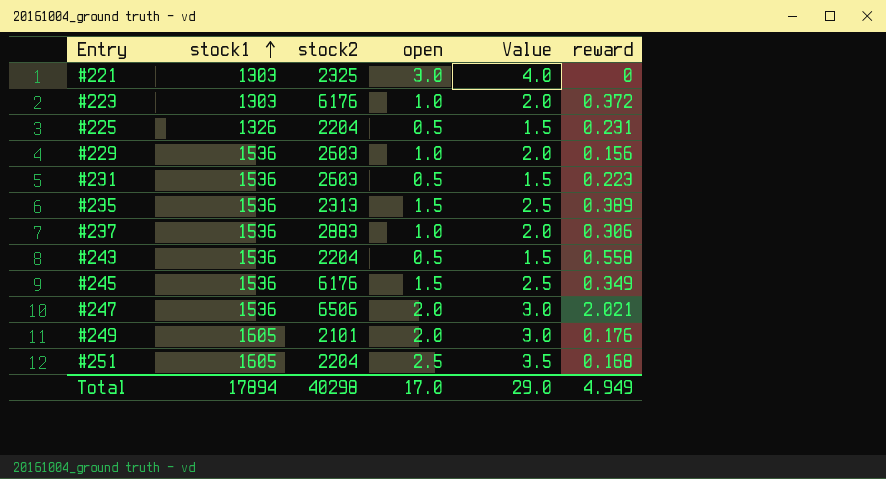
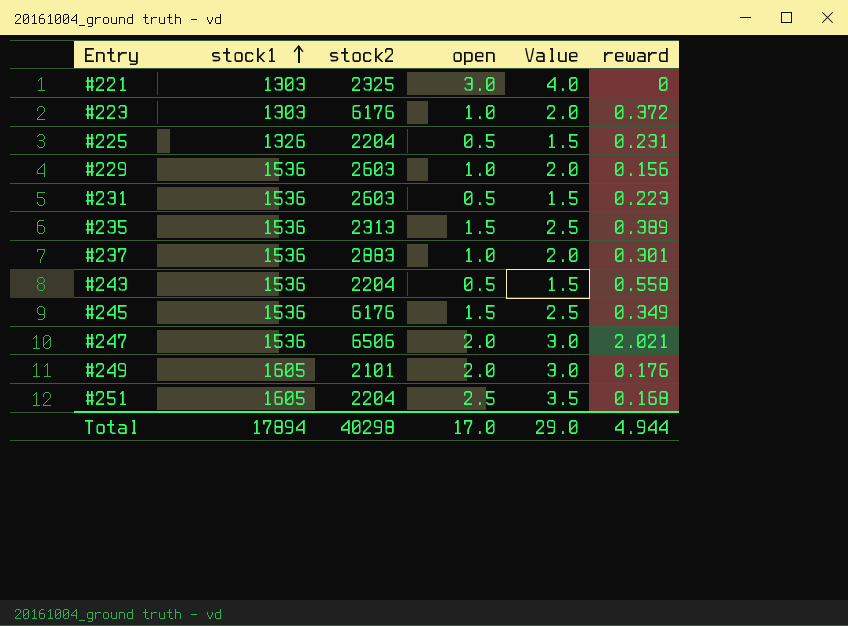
#237 | reward: 0.306 -> 0.301
Total | reward: 4.949 -> 4.944

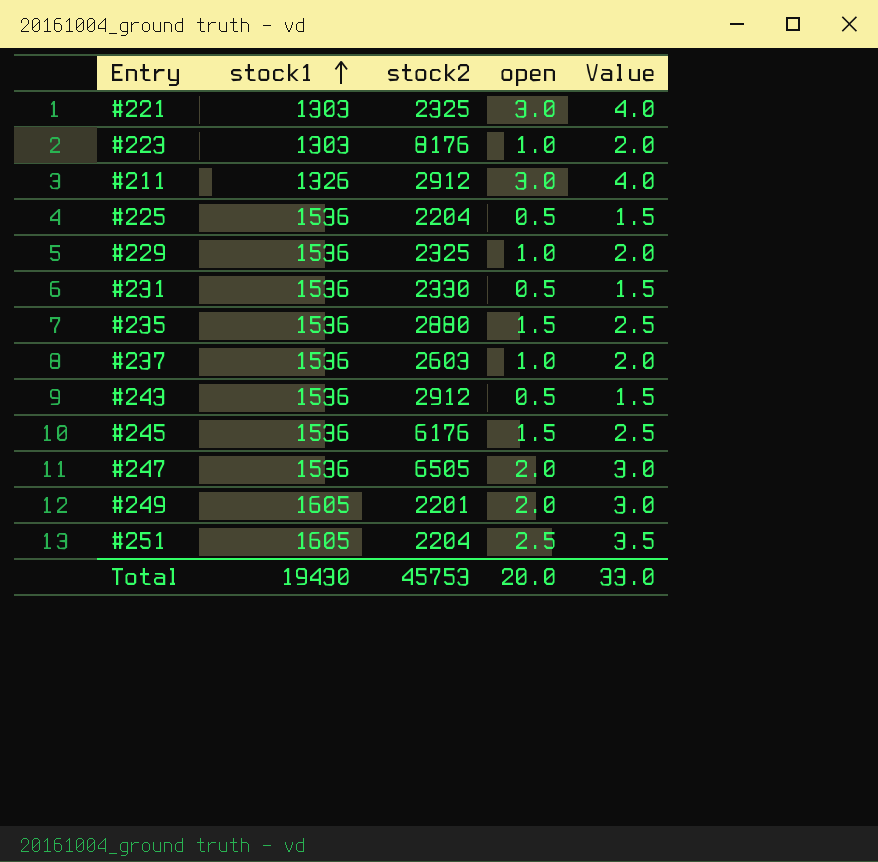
column reward | position: 6 -> none
#223 | stock2: 6176 -> 8176
row #211: none -> 1326 | 2912 | 3.0 | 4.0
#225 | stock1: 1326 -> 1536
#229 | stock2: 2603 -> 2325
#231 | stock2: 2603 -> 2330
#235 | stock2: 2313 -> 2880
#237 | stock2: 2883 -> 2603
#243 | stock2: 2204 -> 2912
#247 | stock2: 6506 -> 6505
#249 | stock2: 2101 -> 2201
Total | stock1: 17894 -> 19430
Total | stock2: 40298 -> 45753
Total | open: 17.0 -> 20.0
Total | Value: 29.0 -> 33.0

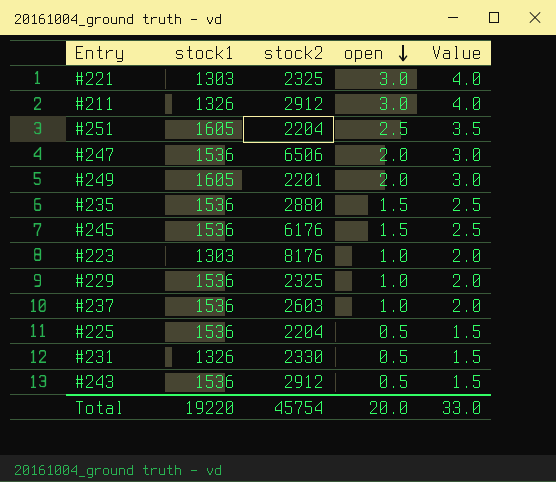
row order: stock1 ascending -> open descending
#247 | stock2: 6505 -> 6506
#231 | stock1: 1536 -> 1326
Total | stock1: 19430 -> 19220
Total | stock2: 45753 -> 45754

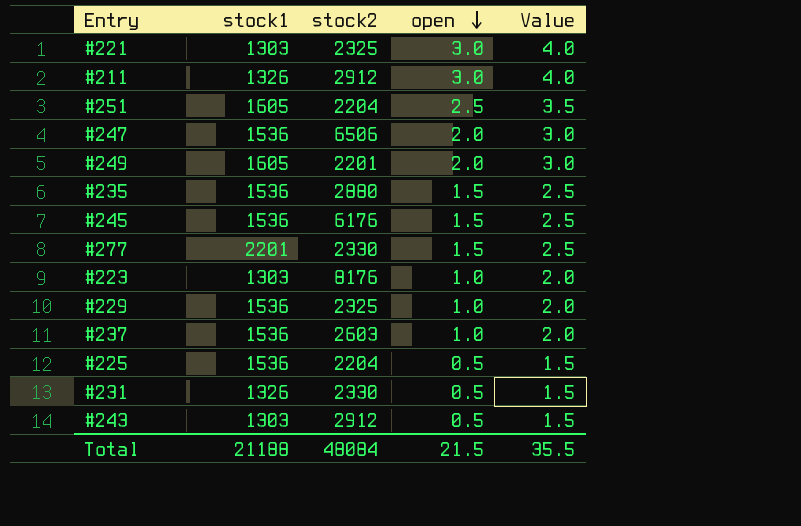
row #277: none -> 2201 | 2330 | 1.5 | 2.5
#243 | stock1: 1536 -> 1303
Total | stock1: 19220 -> 21188
Total | stock2: 45754 -> 48084
Total | open: 20.0 -> 21.5
Total | Value: 33.0 -> 35.5

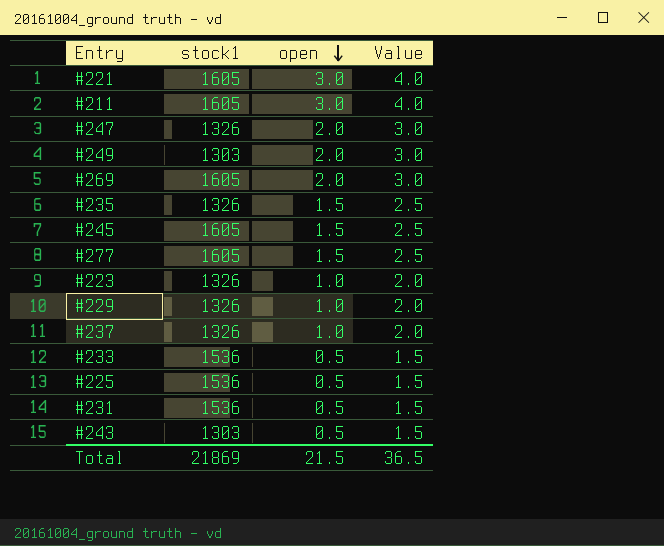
column stock2 | position: 3 -> none
row #251: 1605 | 2204 | 2.5 | 3.5 -> none
#221 | stock1: 1303 -> 1605
#211 | stock1: 1326 -> 1605
#247 | stock1: 1536 -> 1326
#249 | stock1: 1605 -> 1303
row #269: none -> 1605 | 2.0 | 3.0
#235 | stock1: 1536 -> 1326
#245 | stock1: 1536 -> 1605
#277 | stock1: 2201 -> 1605
#223 | stock1: 1303 -> 1326
#229 | stock1: 1536 -> 1326
#237 | stock1: 1536 -> 1326
row #233: none -> 1536 | 0.5 | 1.5
#231 | stock1: 1326 -> 1536
Total | stock1: 21188 -> 21869
Total | Value: 35.5 -> 36.5

